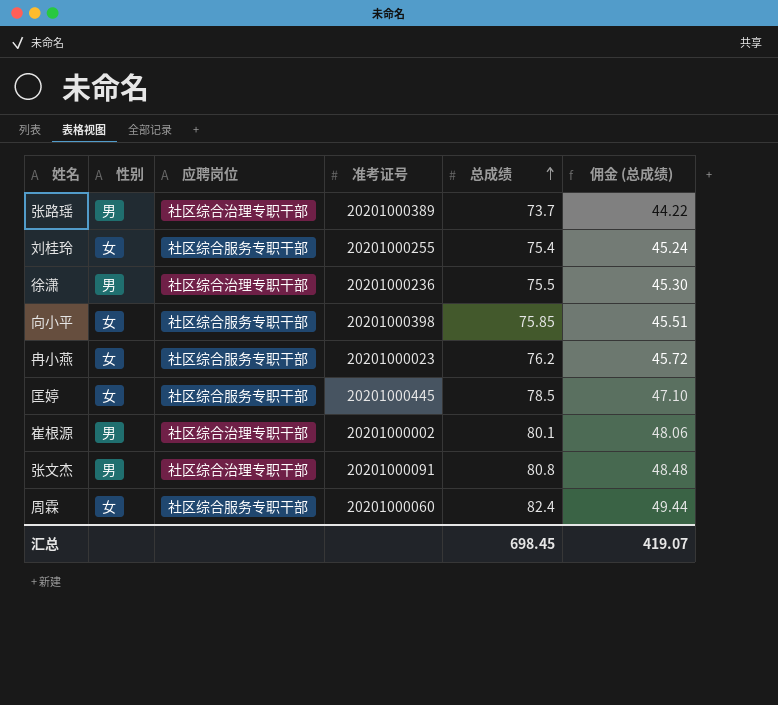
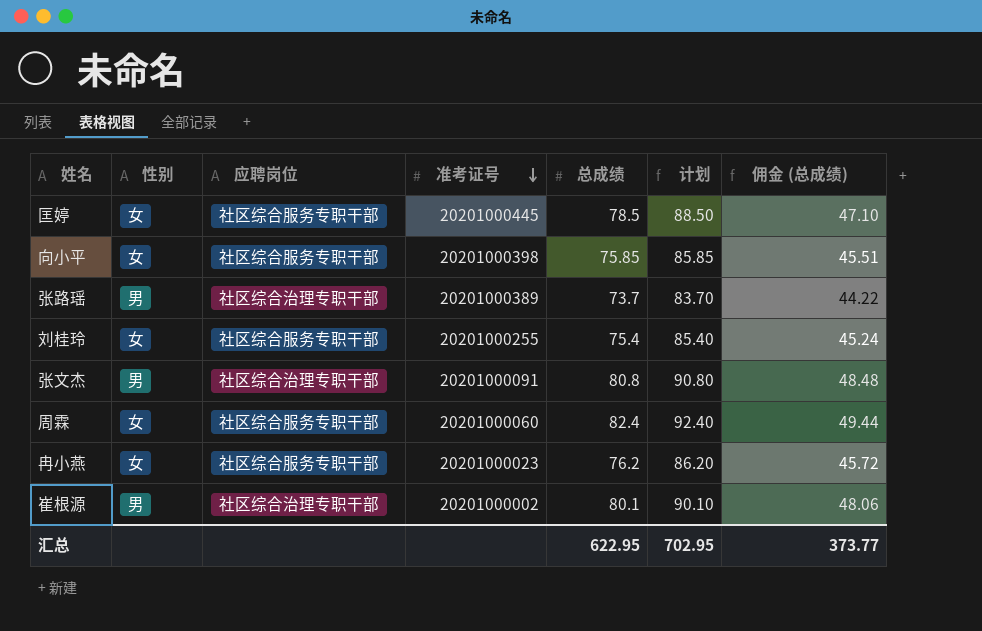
row order: 总成绩 ascending -> 准考证号 descending
column 计划 | formula: none -> [总成绩] + 10
row 徐潇: 男 | 社区综合治理专职干部 | 20201000236 | 75.5 | 45.30 -> none
汇总 | 总成绩: 698.45 -> 622.95
汇总 | 佣金 (总成绩): 419.07 -> 373.77

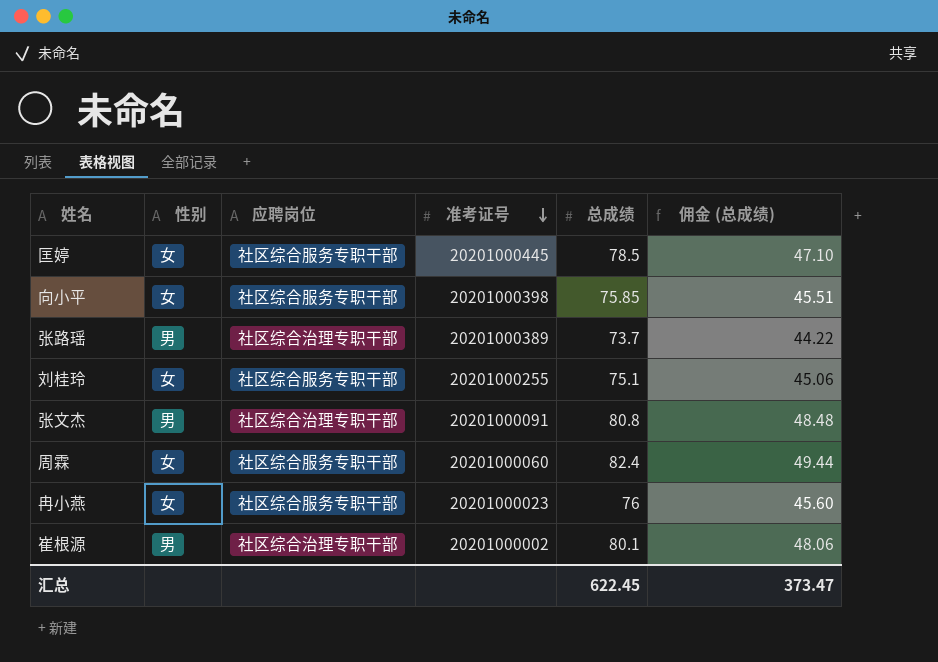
column 计划 | formula: [总成绩] + 10 -> none
刘桂玲 | 总成绩: 75.4 -> 75.1
刘桂玲 | 佣金 (总成绩): 45.24 -> 45.06
冉小燕 | 总成绩: 76.2 -> 76
冉小燕 | 佣金 (总成绩): 45.72 -> 45.60
汇总 | 总成绩: 622.95 -> 622.45
汇总 | 佣金 (总成绩): 373.77 -> 373.47

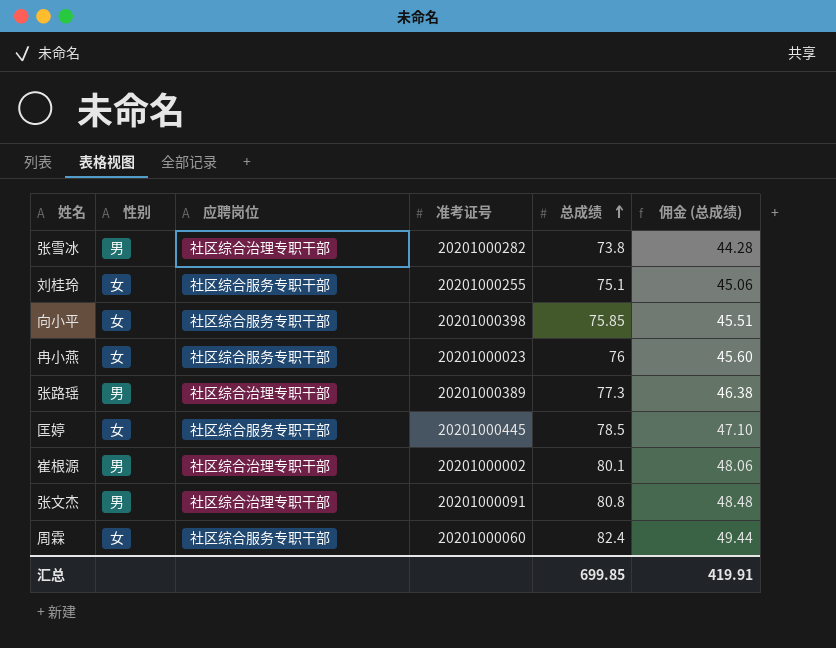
row order: 准考证号 descending -> 总成绩 ascending
row 张雪冰: none -> 男 | 社区综合治理专职干部 | 20201000282 | 73.8 | 44.28
张路瑶 | 总成绩: 73.7 -> 77.3
张路瑶 | 佣金 (总成绩): 44.22 -> 46.38
汇总 | 总成绩: 622.45 -> 699.85
汇总 | 佣金 (总成绩): 373.47 -> 419.91

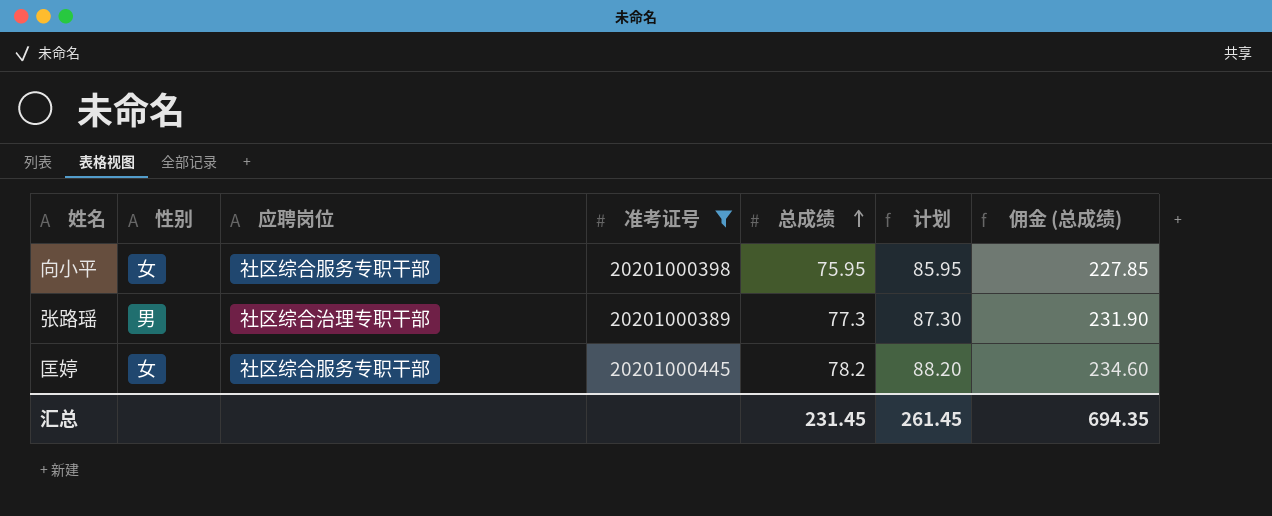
filter: none -> 准考证号 >= 20201000389
column 计划 | formula: none -> [总成绩] + 10
column 佣金 (总成绩) | formula: [总成绩] * 0.6 -> [总成绩] * 3
向小平 | 总成绩: 75.85 -> 75.95
匡婷 | 总成绩: 78.5 -> 78.2
汇总 | 总成绩: 699.85 -> 231.45
汇总 | 佣金 (总成绩): 419.91 -> 694.35

